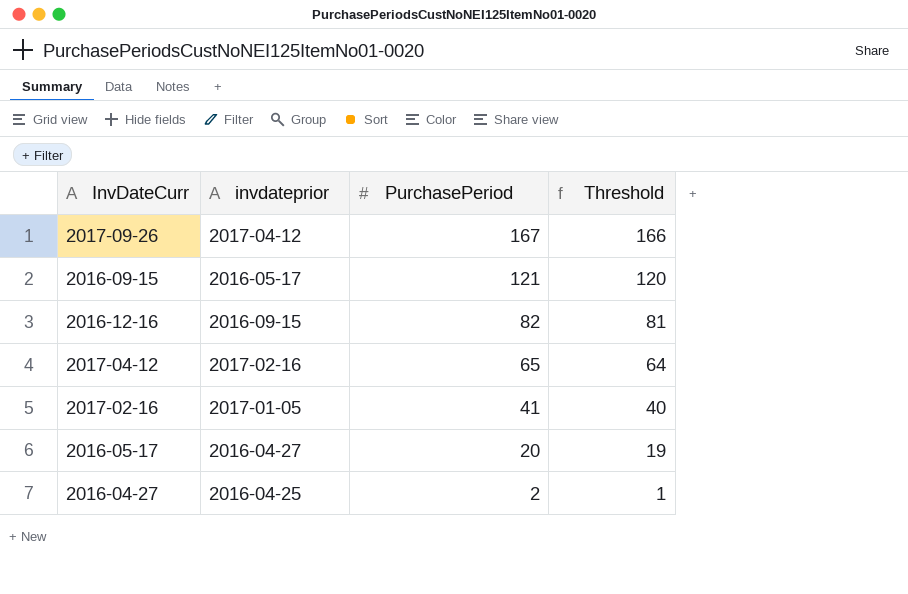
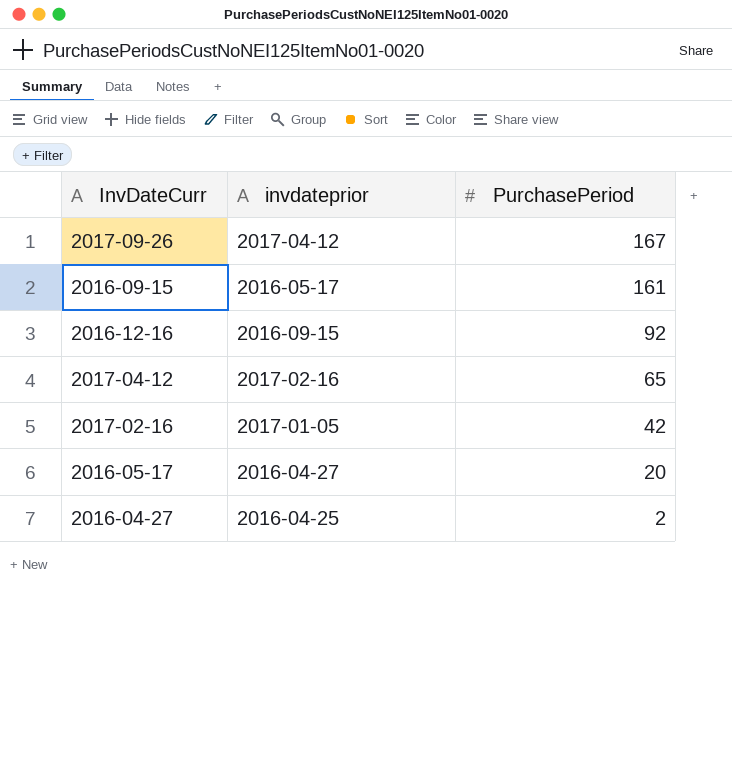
column Threshold | formula: [PurchasePeriod] - 1 -> none
2016-09-15 | PurchasePeriod: 121 -> 161
2016-12-16 | PurchasePeriod: 82 -> 92
2017-02-16 | PurchasePeriod: 41 -> 42

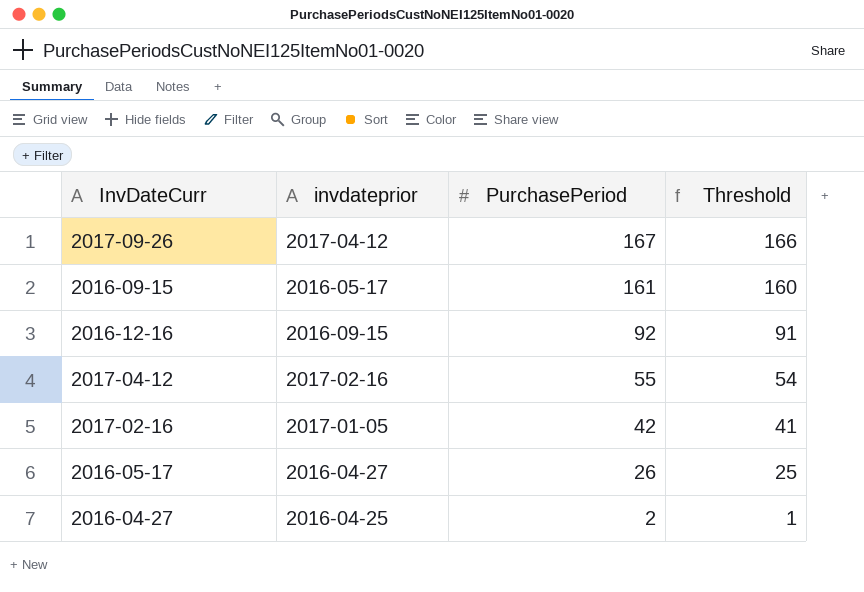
column Threshold | formula: none -> [PurchasePeriod] - 1
2017-04-12 | PurchasePeriod: 65 -> 55
2016-05-17 | PurchasePeriod: 20 -> 26

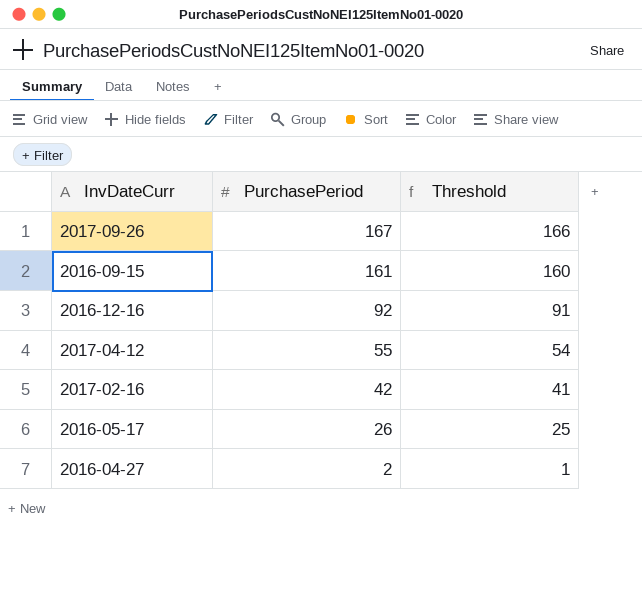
column invdateprior | position: 2 -> none

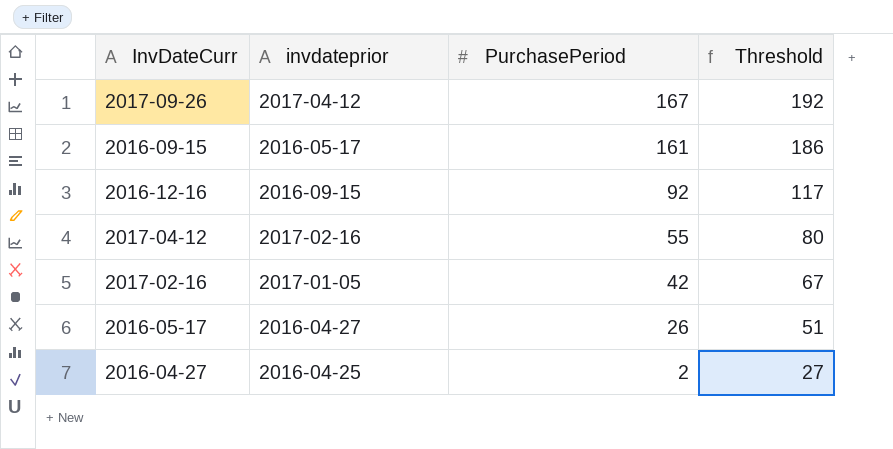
column invdateprior | position: none -> 2
column Threshold | formula: [PurchasePeriod] - 1 -> [PurchasePeriod] + 25

